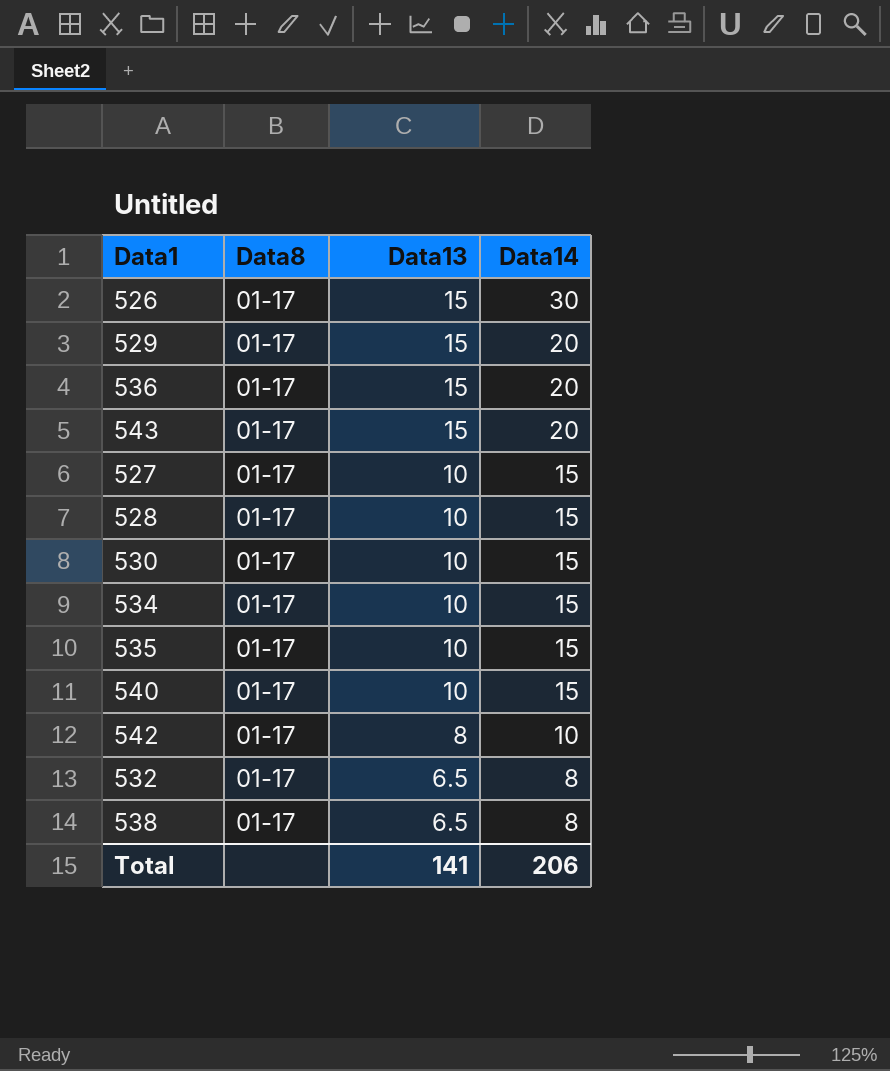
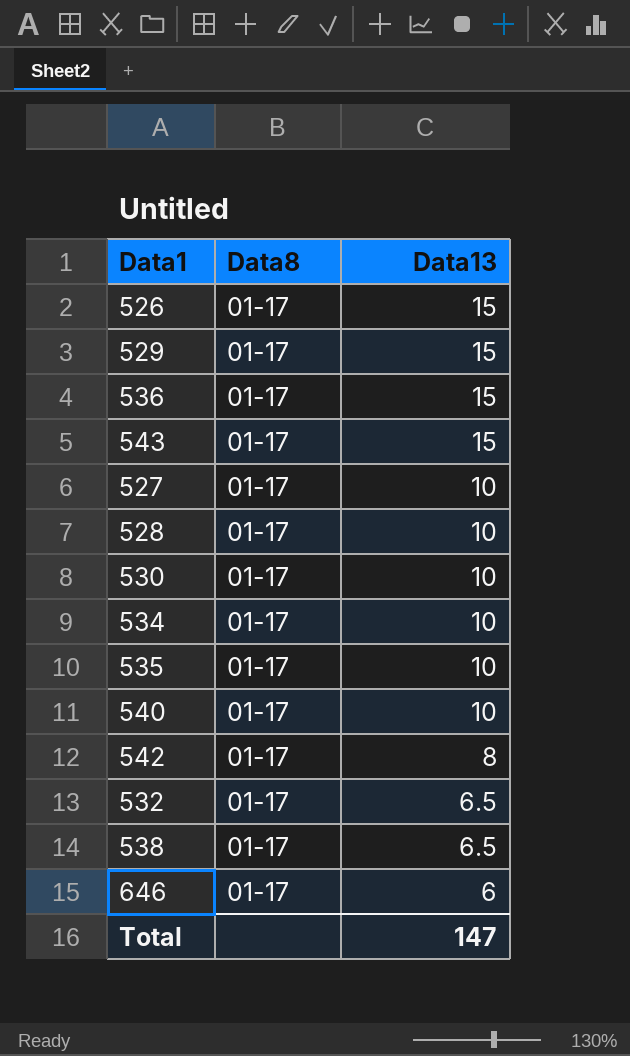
column Data14 | position: 4 -> none
row 646: none -> 01-17 | 6
Total | Data13: 141 -> 147

